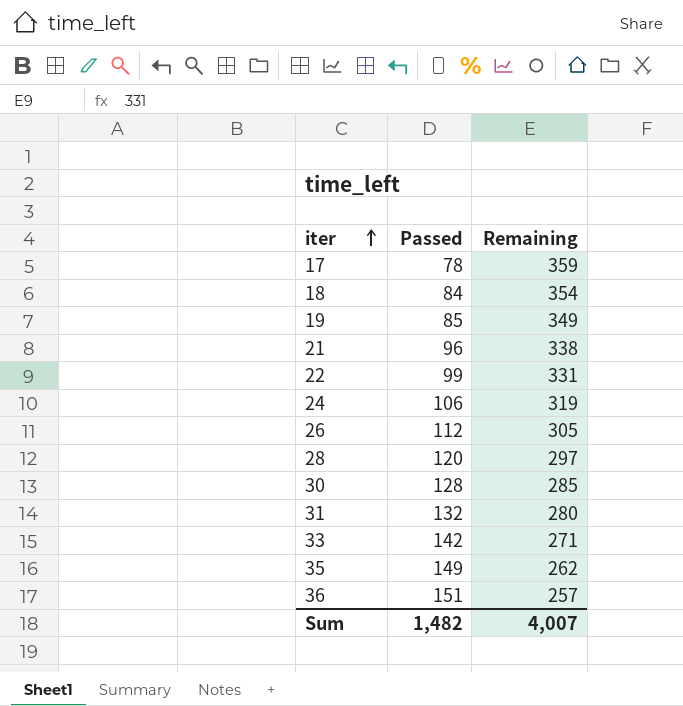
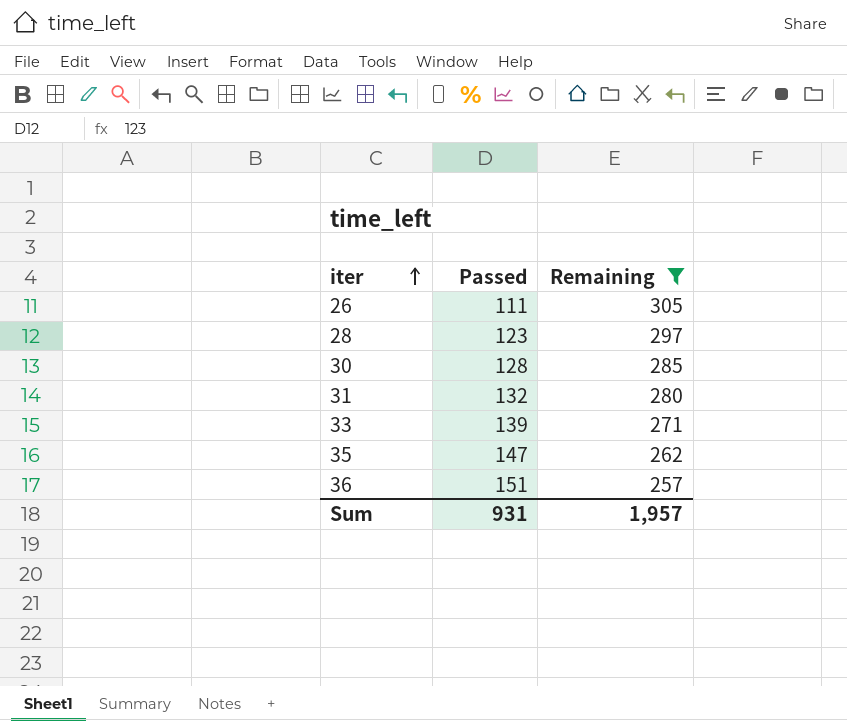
filter: none -> Remaining <= 305
26 | Passed: 112 -> 111
28 | Passed: 120 -> 123
33 | Passed: 142 -> 139
35 | Passed: 149 -> 147
Sum | Passed: 1,482 -> 931
Sum | Remaining: 4,007 -> 1,957

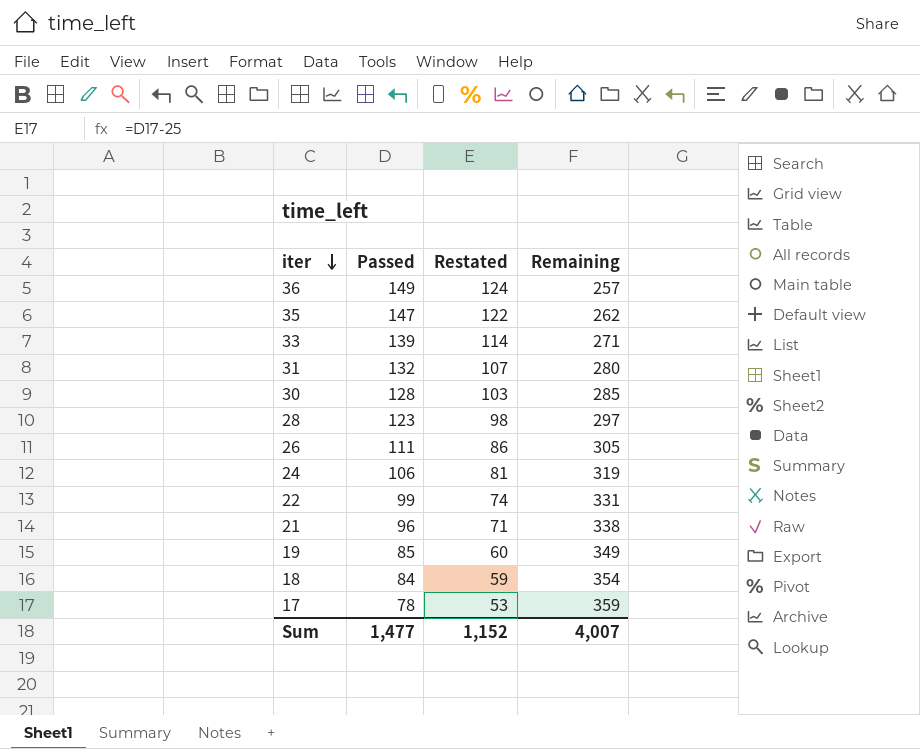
filter: Remaining <= 305 -> none
row order: iter ascending -> iter descending
column Restated | formula: none -> [Passed] - 25
36 | Passed: 151 -> 149
Sum | Passed: 931 -> 1,477
Sum | Remaining: 1,957 -> 4,007

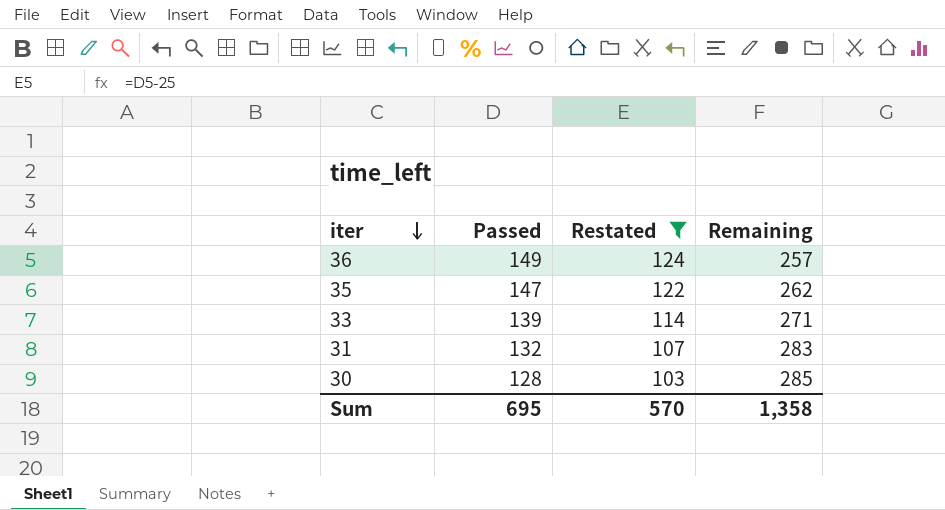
filter: none -> Restated >= 103
31 | Remaining: 280 -> 283
Sum | Passed: 1,477 -> 695
Sum | Restated: 1,152 -> 570
Sum | Remaining: 4,007 -> 1,358

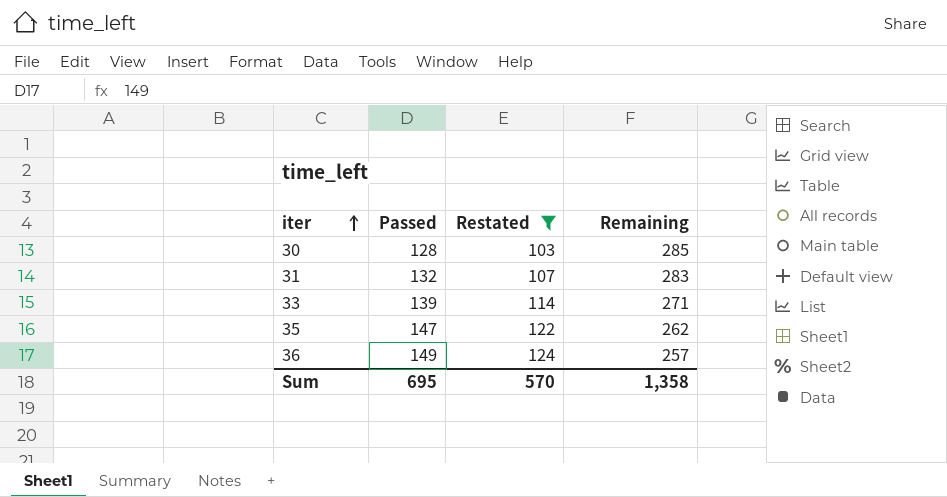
row order: iter descending -> iter ascending

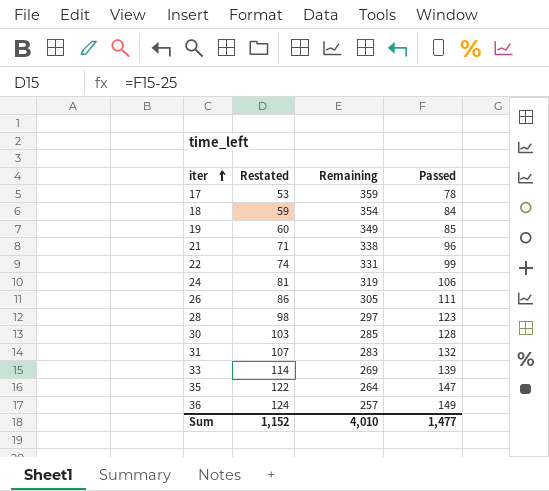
filter: Restated >= 103 -> none
column Passed | position: 2 -> 4
33 | Remaining: 271 -> 269
35 | Remaining: 262 -> 264
Sum | Restated: 570 -> 1,152
Sum | Remaining: 1,358 -> 4,010
Sum | Passed: 695 -> 1,477

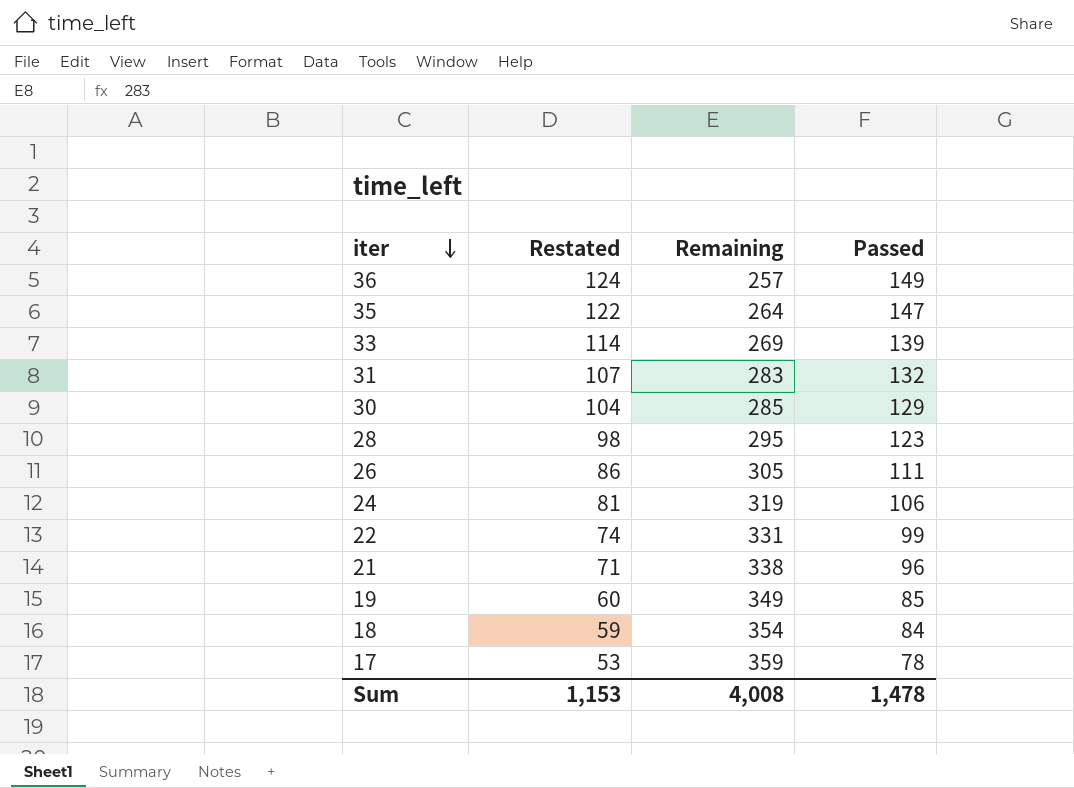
row order: iter ascending -> iter descending
30 | Restated: 103 -> 104
30 | Passed: 128 -> 129
28 | Remaining: 297 -> 295
Sum | Restated: 1,152 -> 1,153
Sum | Remaining: 4,010 -> 4,008
Sum | Passed: 1,477 -> 1,478

